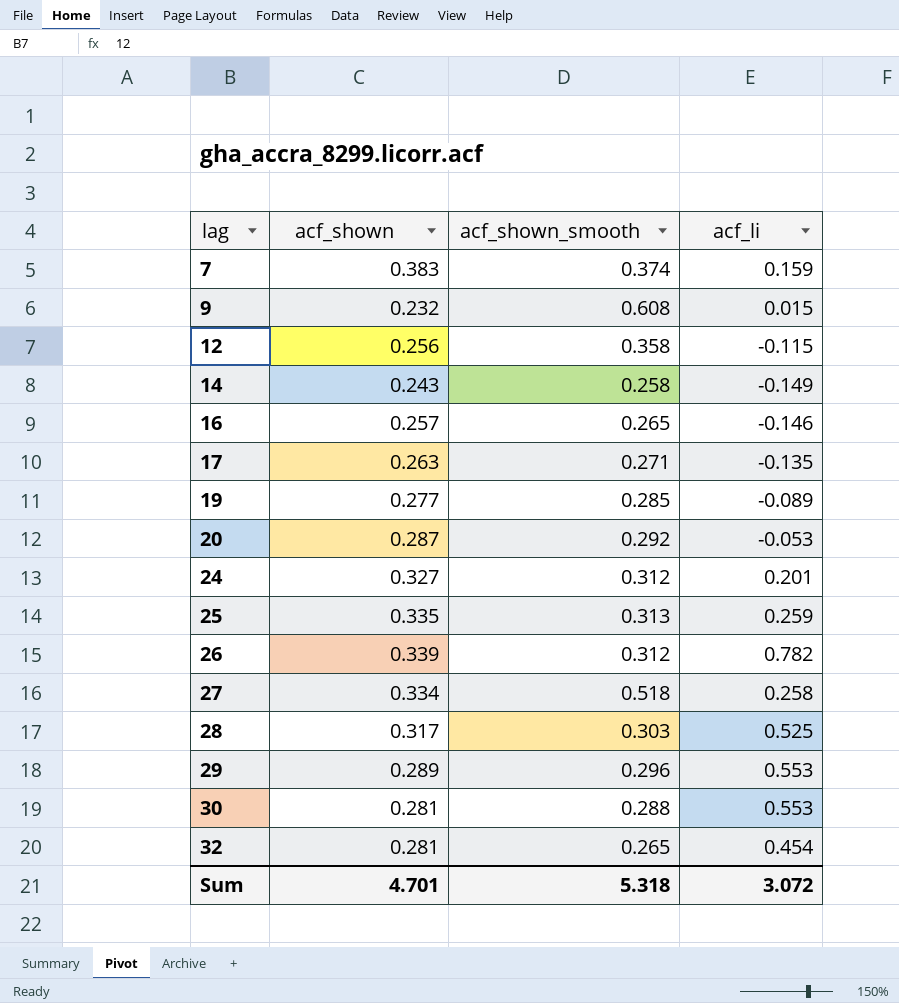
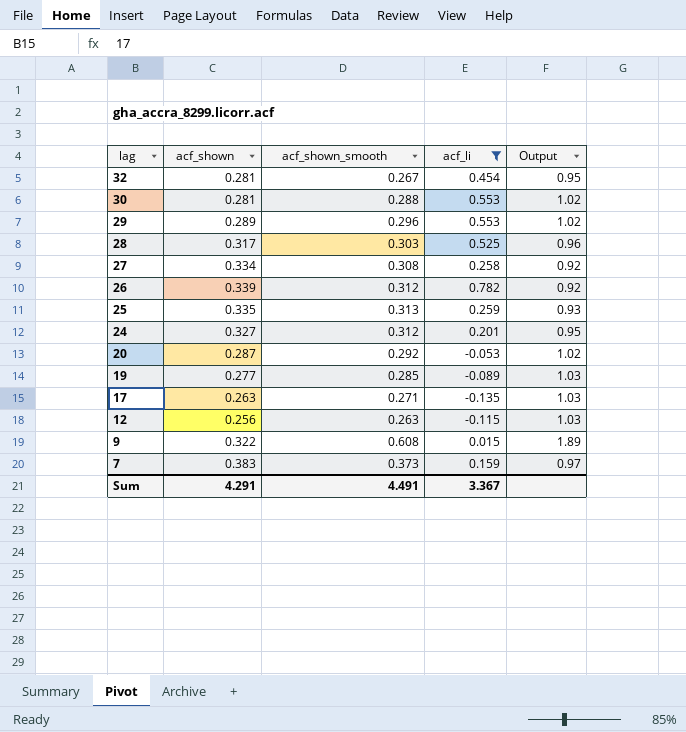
filter: none -> acf_li >= -0.135
row order: lag ascending -> lag descending
column Output | formula: none -> [acf_shown_smooth] / [acf_shown]
32 | acf_shown_smooth: 0.265 -> 0.267
27 | acf_shown_smooth: 0.518 -> 0.308
12 | acf_shown_smooth: 0.358 -> 0.263
9 | acf_shown: 0.232 -> 0.322
7 | acf_shown_smooth: 0.374 -> 0.373
Sum | acf_shown: 4.701 -> 4.291
Sum | acf_shown_smooth: 5.318 -> 4.491
Sum | acf_li: 3.072 -> 3.367

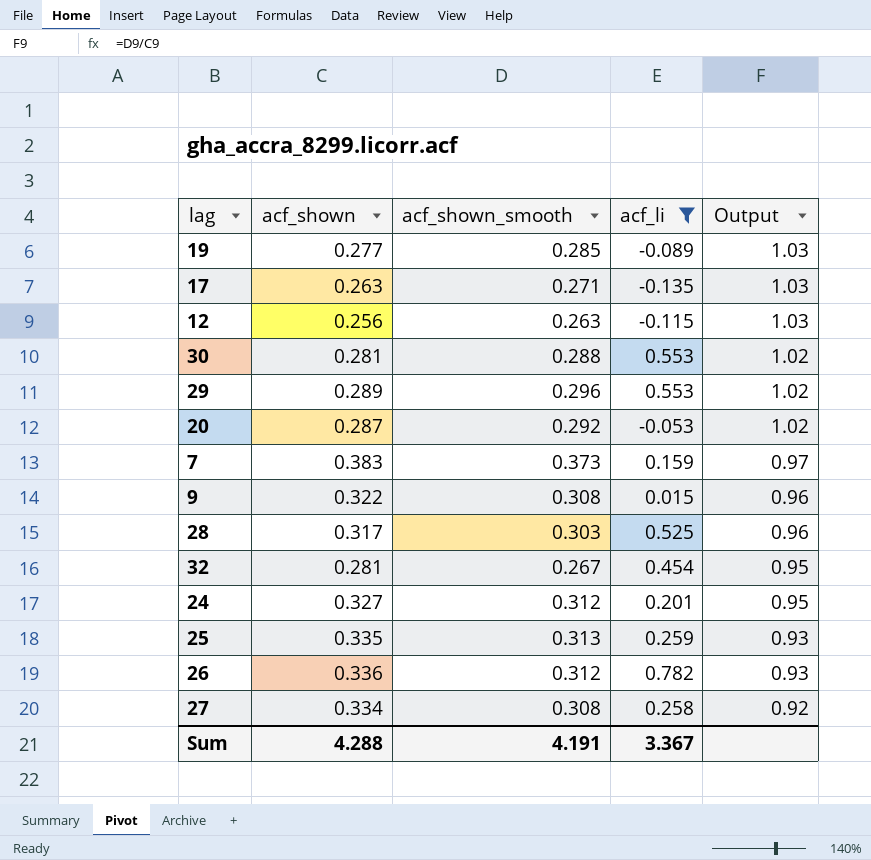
row order: lag descending -> Output descending
9 | acf_shown_smooth: 0.608 -> 0.308
9 | Output: 1.89 -> 0.96
26 | acf_shown: 0.339 -> 0.336
26 | Output: 0.92 -> 0.93
Sum | acf_shown: 4.291 -> 4.288
Sum | acf_shown_smooth: 4.491 -> 4.191

